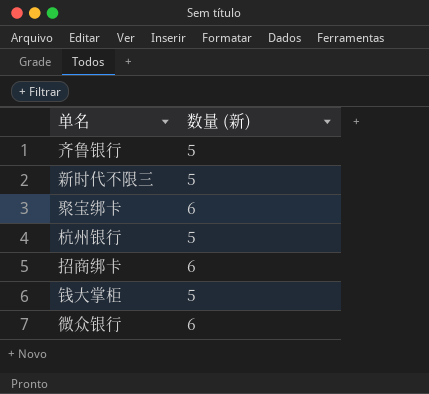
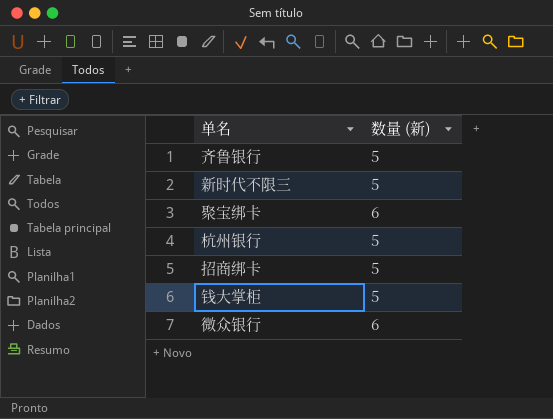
招商绑卡 | 数量 (新): 6 -> 5

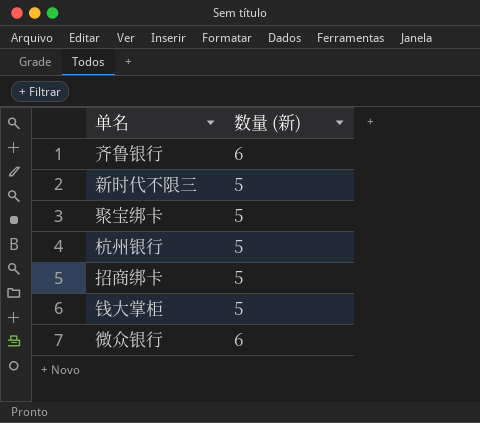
齐鲁银行 | 数量 (新): 5 -> 6
聚宝绑卡 | 数量 (新): 6 -> 5

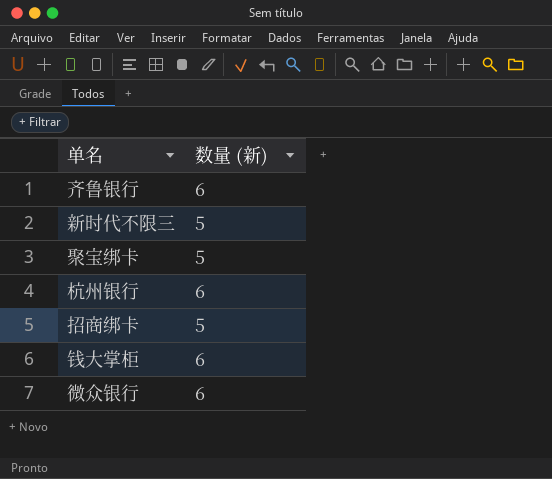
杭州银行 | 数量 (新): 5 -> 6
钱大掌柜 | 数量 (新): 5 -> 6

